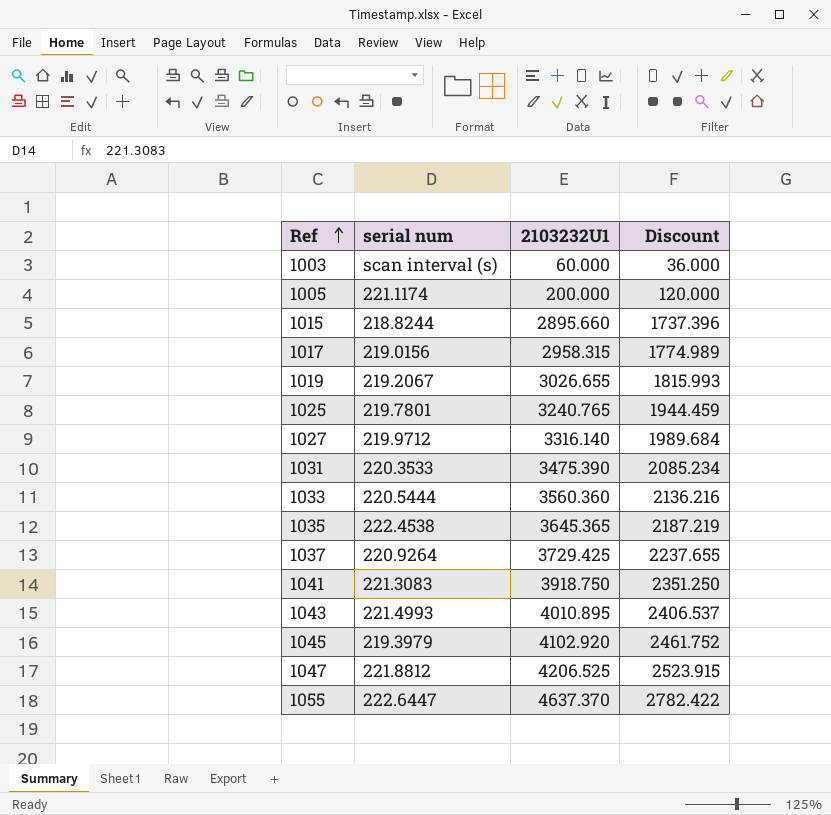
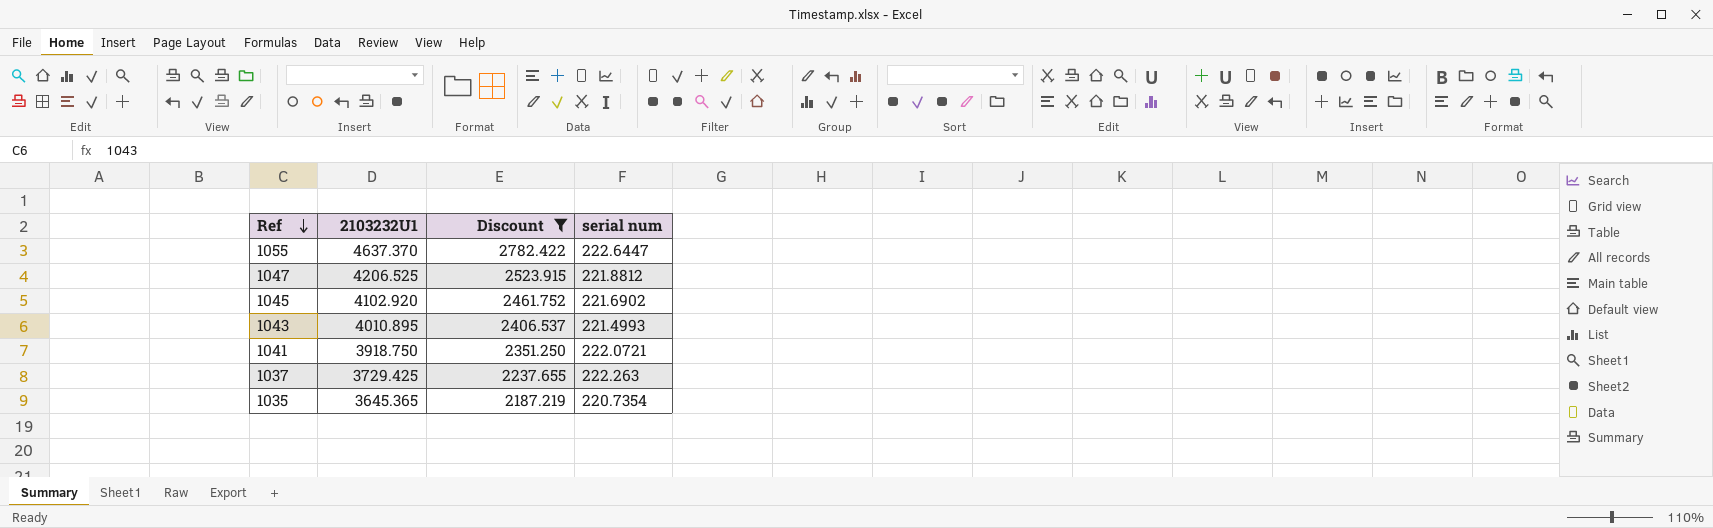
filter: none -> Discount >= 2187.219
row order: Ref ascending -> Ref descending
column serial num | position: 2 -> 4
1045 | serial num: 219.3979 -> 221.6902
1041 | serial num: 221.3083 -> 222.0721
1037 | serial num: 220.9264 -> 222.263
1035 | serial num: 222.4538 -> 220.7354

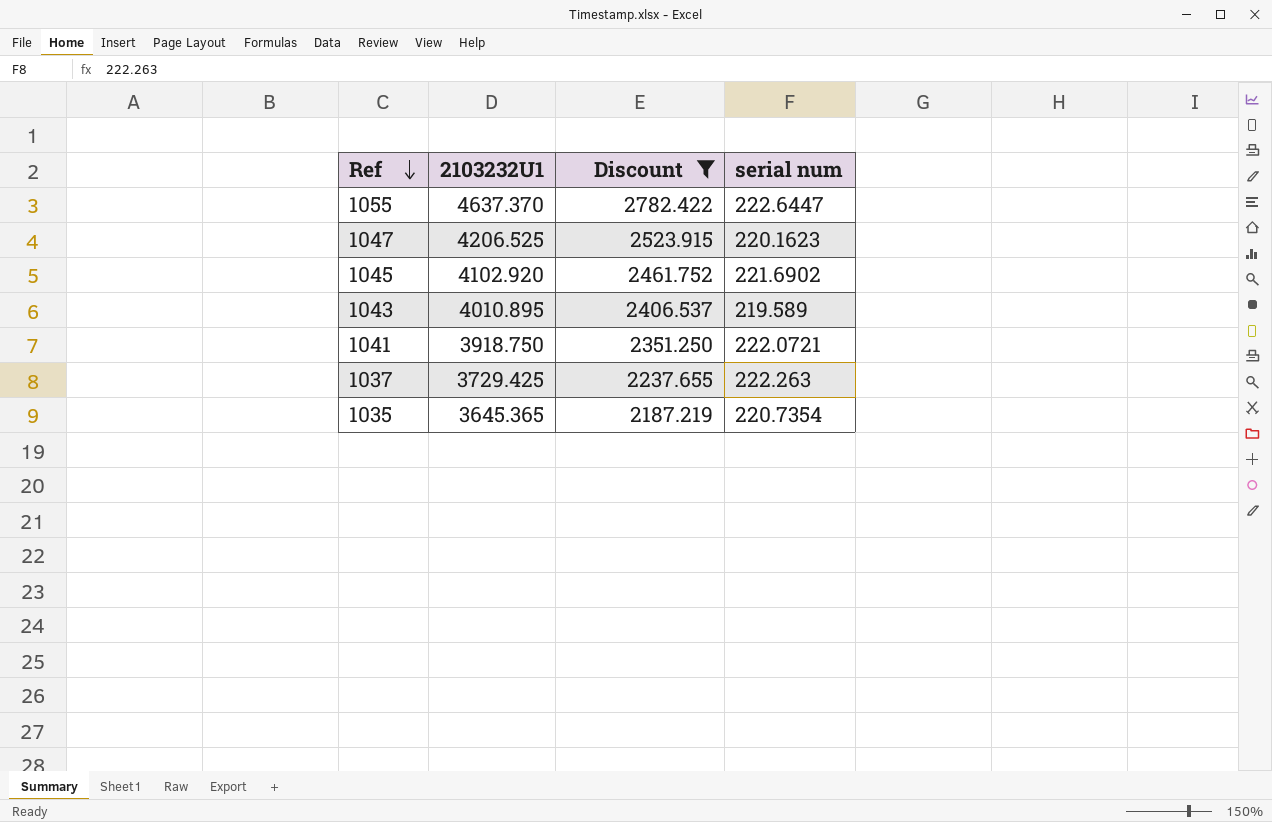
1047 | serial num: 221.8812 -> 220.1623
1043 | serial num: 221.4993 -> 219.589

